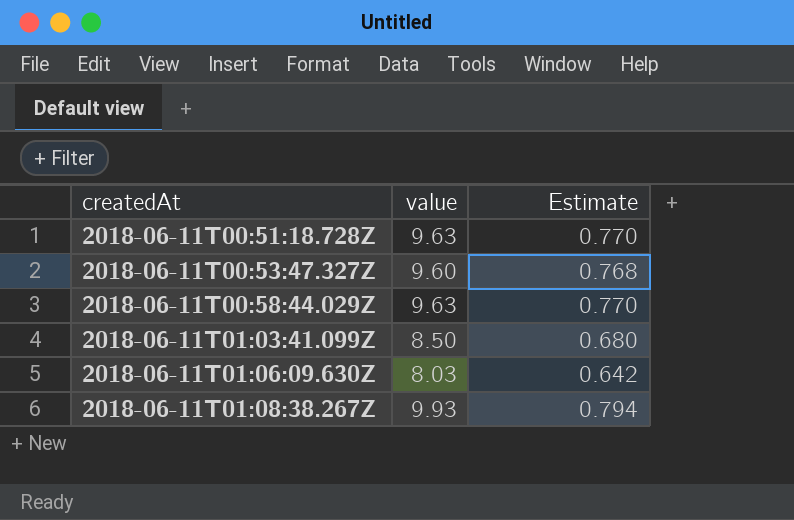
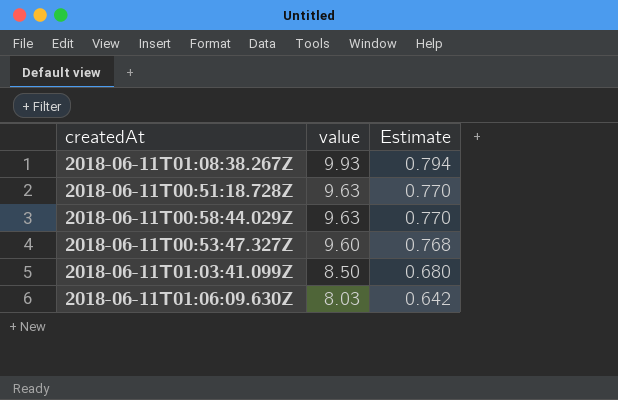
row order: createdAt ascending -> value descending

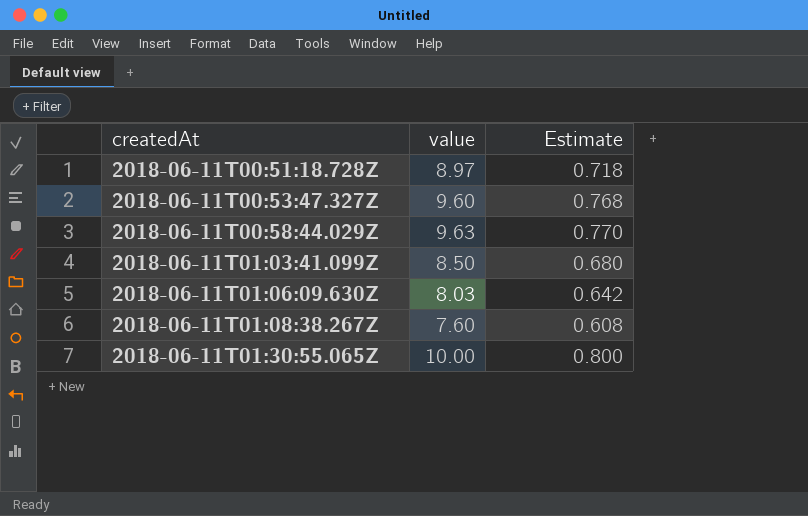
row order: value descending -> createdAt ascending
2018-06-11T00:51:18.728Z | value: 9.63 -> 8.97
2018-06-11T00:51:18.728Z | Estimate: 0.770 -> 0.718
2018-06-11T01:08:38.267Z | value: 9.93 -> 7.60
2018-06-11T01:08:38.267Z | Estimate: 0.794 -> 0.608
row 2018-06-11T01:30:55.065Z: none -> 10.00 | 0.800

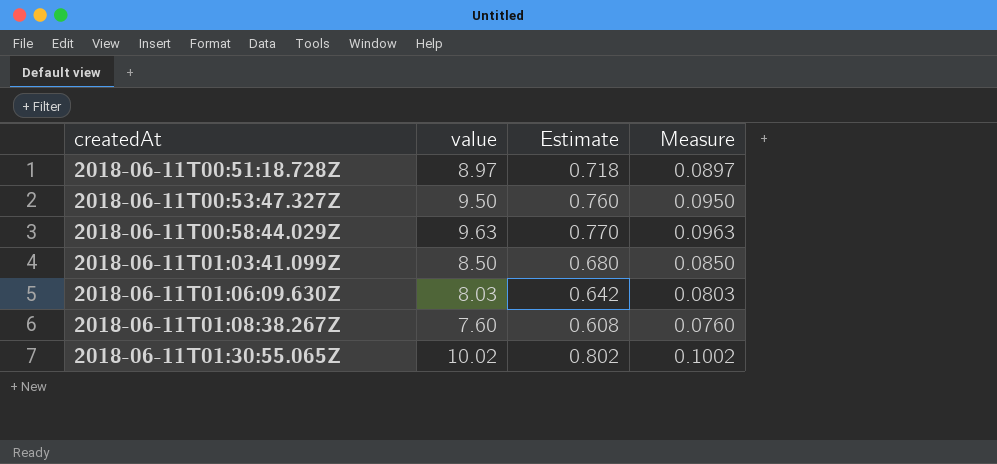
column Measure | formula: none -> [value] * 0.01
2018-06-11T00:53:47.327Z | value: 9.60 -> 9.50
2018-06-11T00:53:47.327Z | Estimate: 0.768 -> 0.760
2018-06-11T01:30:55.065Z | value: 10.00 -> 10.02
2018-06-11T01:30:55.065Z | Estimate: 0.800 -> 0.802

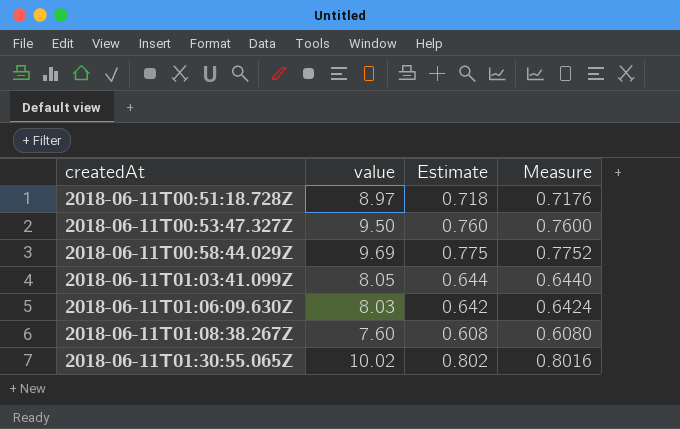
column Measure | formula: [value] * 0.01 -> [value] * 0.08
2018-06-11T00:58:44.029Z | value: 9.63 -> 9.69
2018-06-11T00:58:44.029Z | Estimate: 0.770 -> 0.775
2018-06-11T01:03:41.099Z | value: 8.50 -> 8.05
2018-06-11T01:03:41.099Z | Estimate: 0.680 -> 0.644

